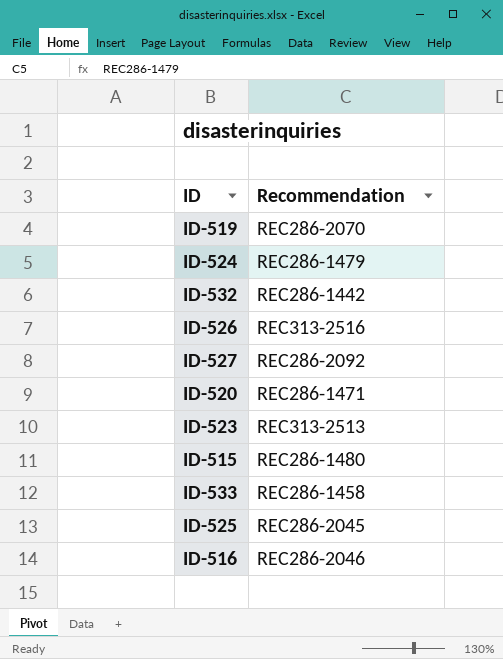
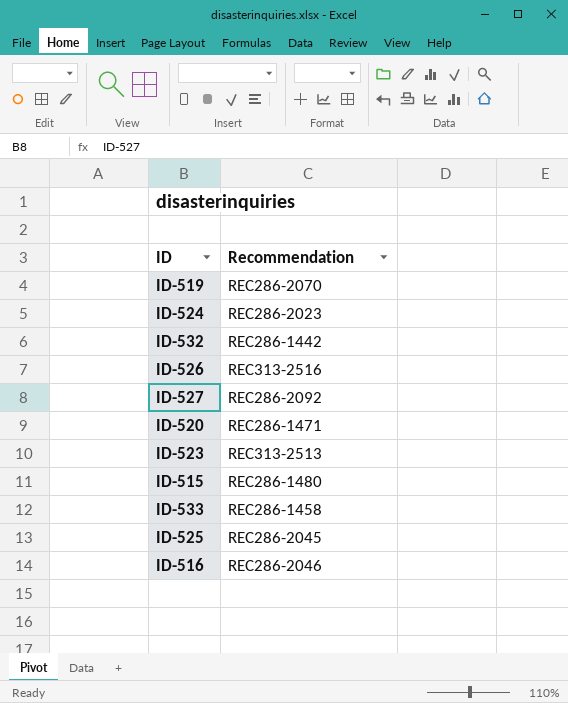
ID-524 | Recommendation: REC286-1479 -> REC286-2023

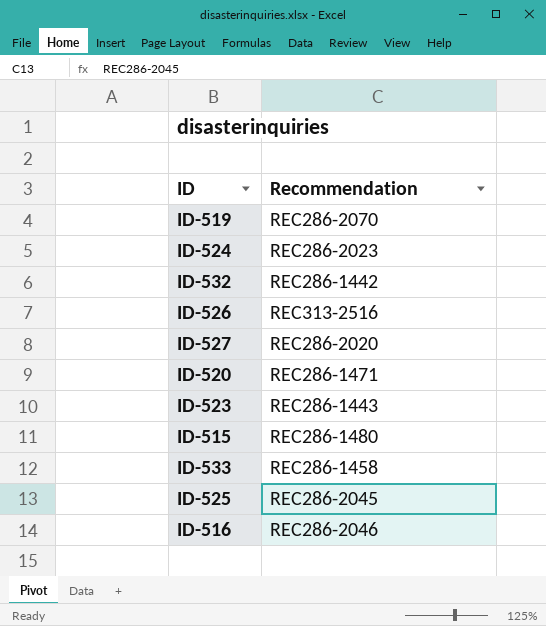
ID-527 | Recommendation: REC286-2092 -> REC286-2020
ID-523 | Recommendation: REC313-2513 -> REC286-1443

